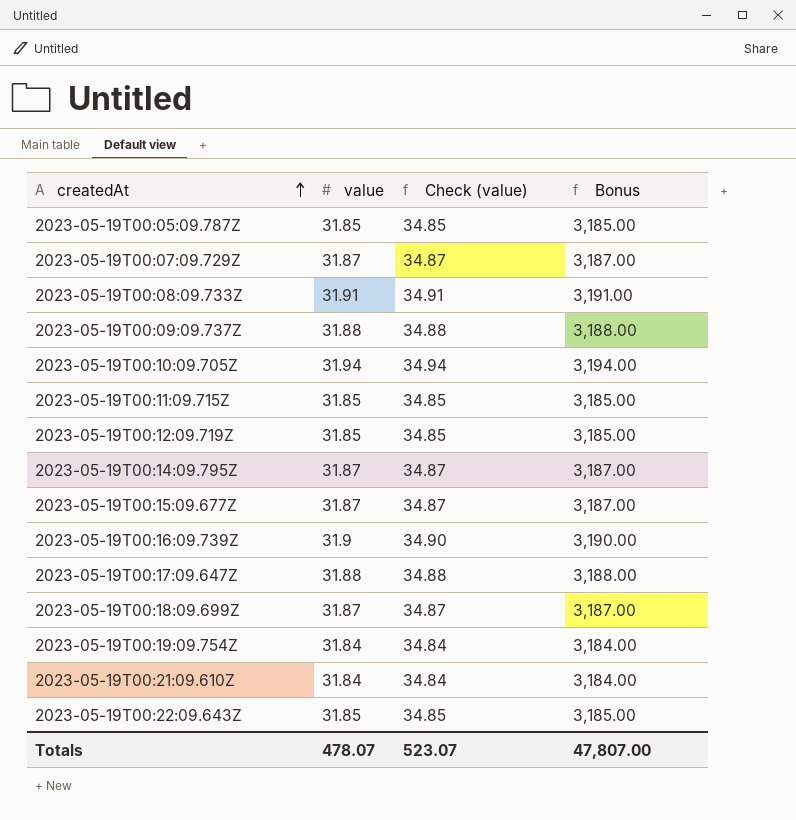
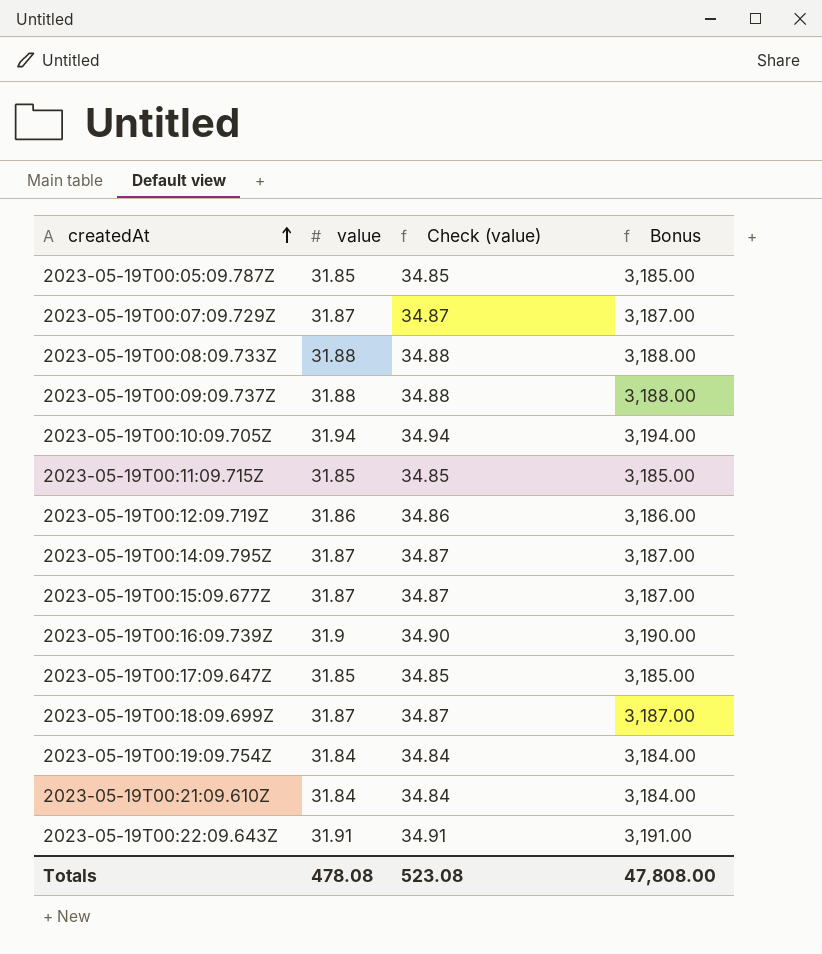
2023-05-19T00:08:09.733Z | value: 31.91 -> 31.88
2023-05-19T00:08:09.733Z | Check (value): 34.91 -> 34.88
2023-05-19T00:08:09.733Z | Bonus: 3,191.00 -> 3,188.00
2023-05-19T00:12:09.719Z | value: 31.85 -> 31.86
2023-05-19T00:12:09.719Z | Check (value): 34.85 -> 34.86
2023-05-19T00:12:09.719Z | Bonus: 3,185.00 -> 3,186.00
2023-05-19T00:17:09.647Z | value: 31.88 -> 31.85
2023-05-19T00:17:09.647Z | Check (value): 34.88 -> 34.85
2023-05-19T00:17:09.647Z | Bonus: 3,188.00 -> 3,185.00
2023-05-19T00:22:09.643Z | value: 31.85 -> 31.91
2023-05-19T00:22:09.643Z | Check (value): 34.85 -> 34.91
2023-05-19T00:22:09.643Z | Bonus: 3,185.00 -> 3,191.00
Totals | value: 478.07 -> 478.08
Totals | Check (value): 523.07 -> 523.08
Totals | Bonus: 47,807.00 -> 47,808.00

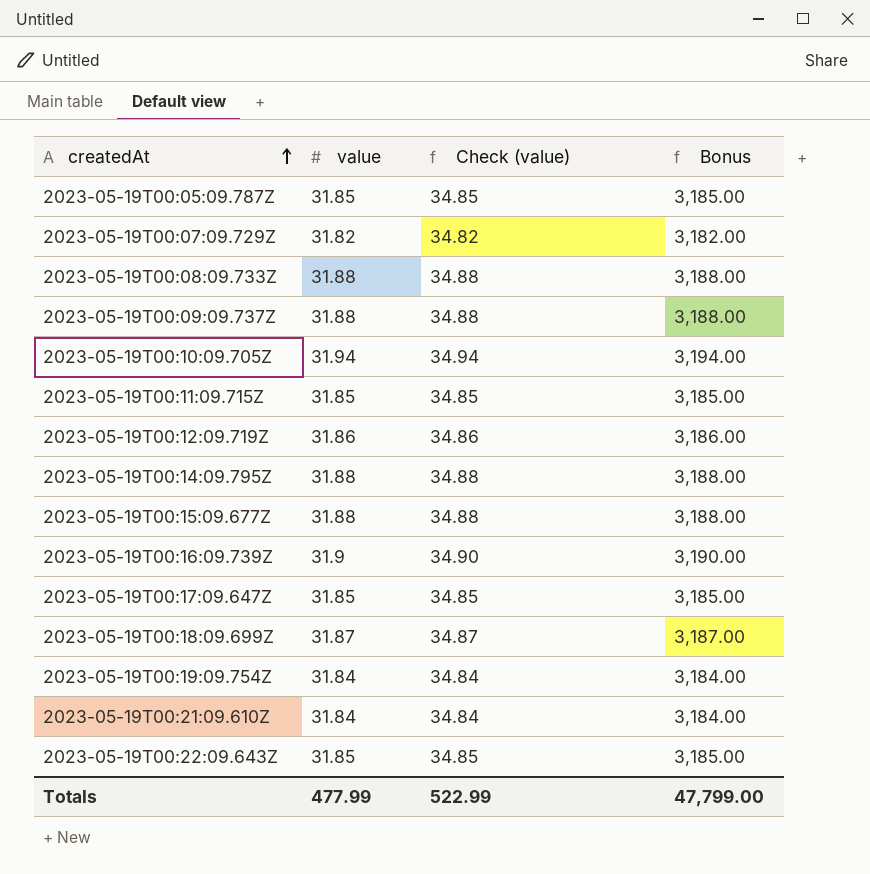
2023-05-19T00:07:09.729Z | value: 31.87 -> 31.82
2023-05-19T00:07:09.729Z | Check (value): 34.87 -> 34.82
2023-05-19T00:07:09.729Z | Bonus: 3,187.00 -> 3,182.00
2023-05-19T00:14:09.795Z | value: 31.87 -> 31.88
2023-05-19T00:14:09.795Z | Check (value): 34.87 -> 34.88
2023-05-19T00:14:09.795Z | Bonus: 3,187.00 -> 3,188.00
2023-05-19T00:15:09.677Z | value: 31.87 -> 31.88
2023-05-19T00:15:09.677Z | Check (value): 34.87 -> 34.88
2023-05-19T00:15:09.677Z | Bonus: 3,187.00 -> 3,188.00
2023-05-19T00:22:09.643Z | value: 31.91 -> 31.85
2023-05-19T00:22:09.643Z | Check (value): 34.91 -> 34.85
2023-05-19T00:22:09.643Z | Bonus: 3,191.00 -> 3,185.00
Totals | value: 478.08 -> 477.99
Totals | Check (value): 523.08 -> 522.99
Totals | Bonus: 47,808.00 -> 47,799.00

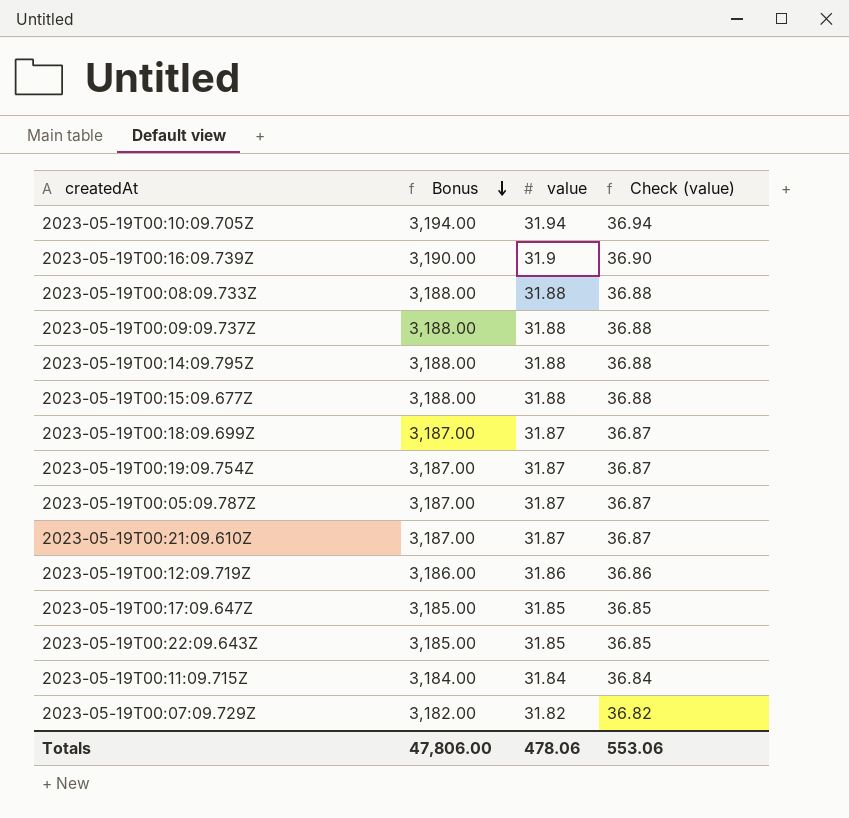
row order: createdAt ascending -> Bonus descending
column Bonus | position: 4 -> 2
column Check (value) | formula: [value] + 3 -> [value] + 5
2023-05-19T00:19:09.754Z | Bonus: 3,184.00 -> 3,187.00
2023-05-19T00:19:09.754Z | value: 31.84 -> 31.87
2023-05-19T00:05:09.787Z | Bonus: 3,185.00 -> 3,187.00
2023-05-19T00:05:09.787Z | value: 31.85 -> 31.87
2023-05-19T00:21:09.610Z | Bonus: 3,184.00 -> 3,187.00
2023-05-19T00:21:09.610Z | value: 31.84 -> 31.87
2023-05-19T00:11:09.715Z | Bonus: 3,185.00 -> 3,184.00
2023-05-19T00:11:09.715Z | value: 31.85 -> 31.84
Totals | Bonus: 47,799.00 -> 47,806.00
Totals | value: 477.99 -> 478.06
Totals | Check (value): 522.99 -> 553.06

